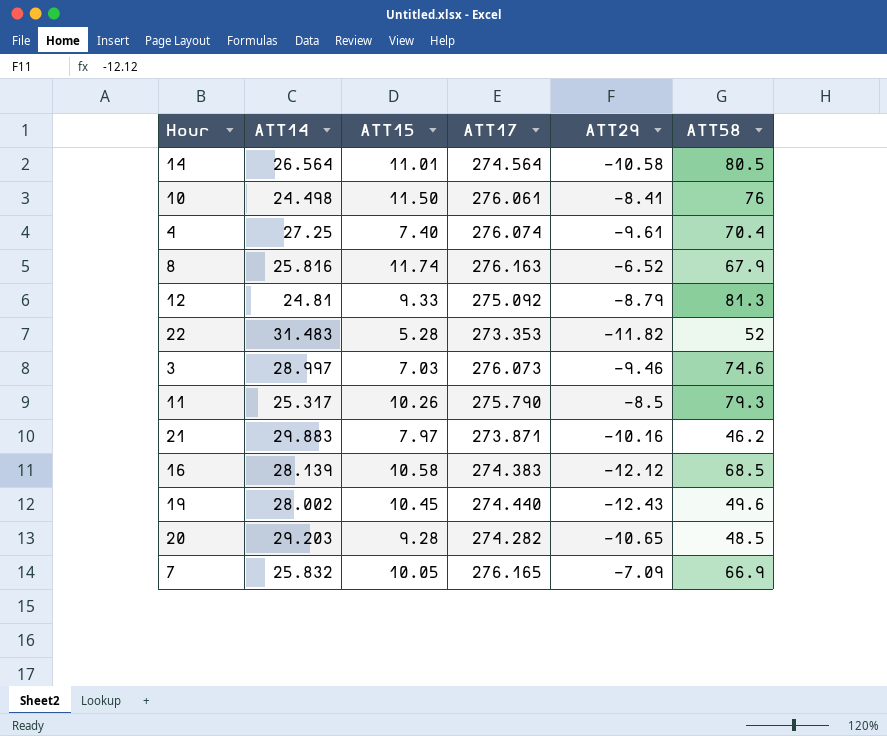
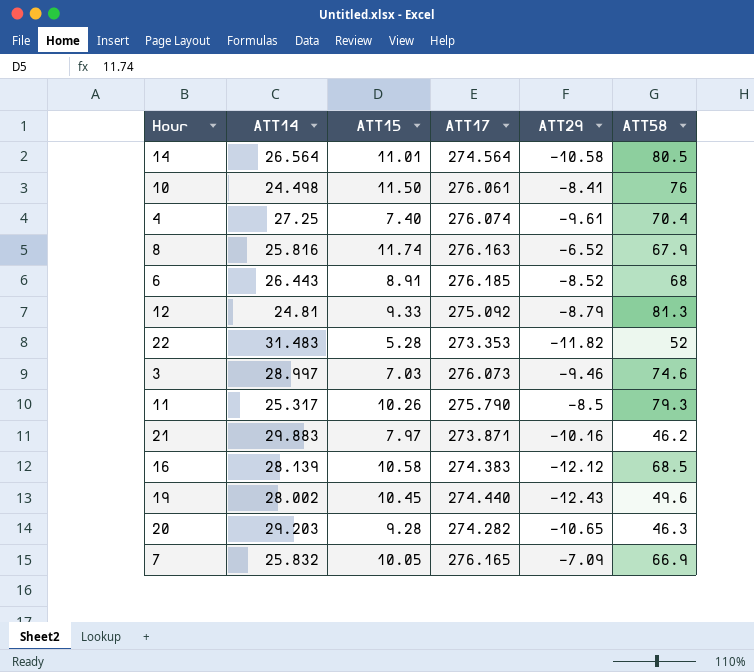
row 6: none -> 26.443 | 8.91 | 276.185 | -8.52 | 68
20 | ATT58: 48.5 -> 46.3

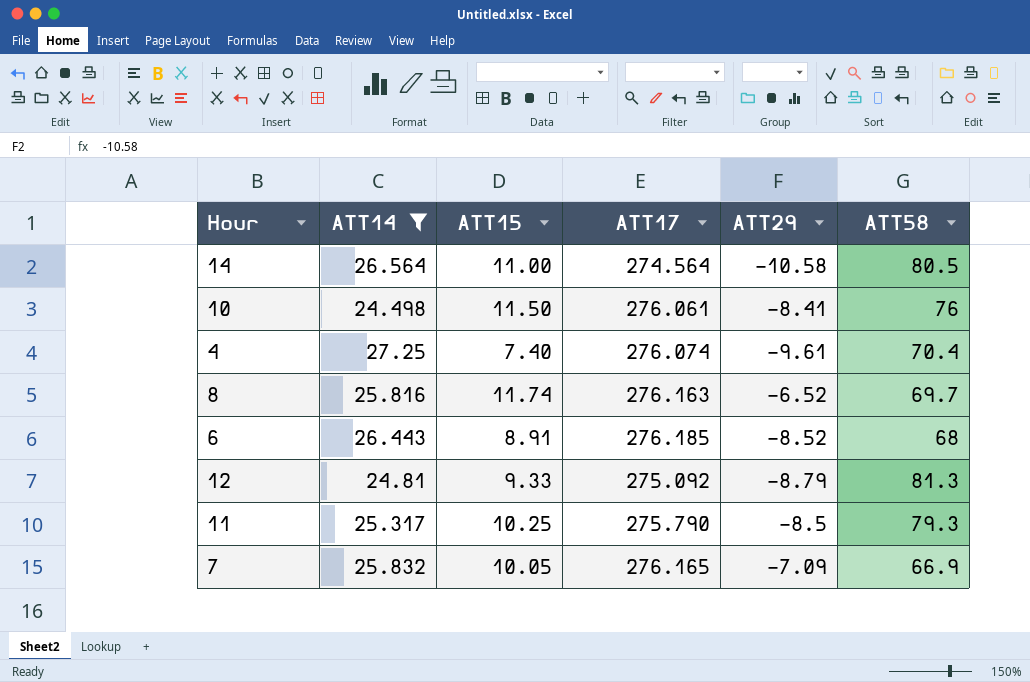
filter: none -> ATT14 <= 27.25
14 | ATT15: 11.01 -> 11.00
8 | ATT58: 67.9 -> 69.7
11 | ATT15: 10.26 -> 10.25

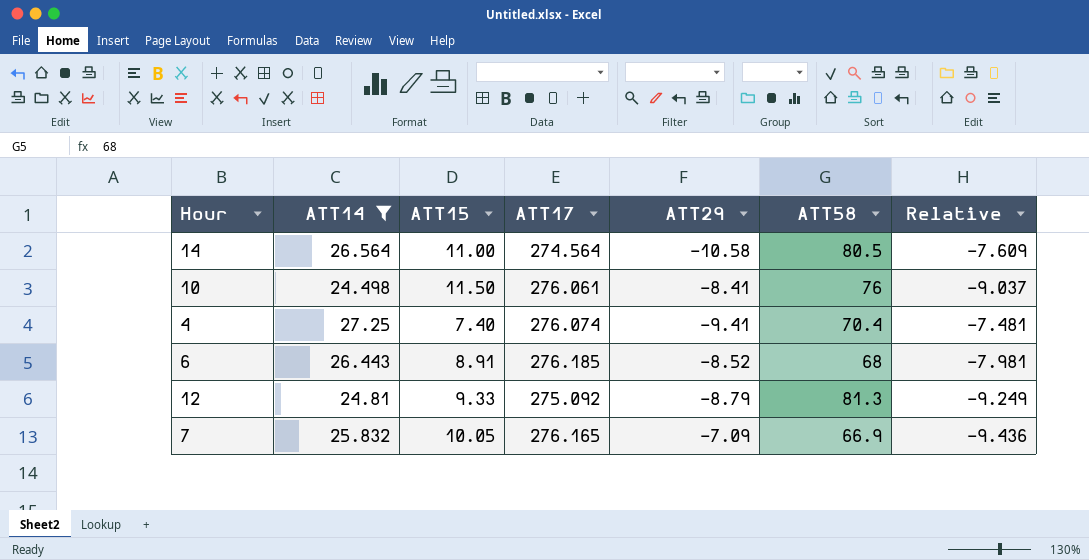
column Relative | formula: none -> [ATT58] / [ATT29]
row 8: 25.816 | 11.74 | 276.163 | -6.52 | 69.7 -> none
row 11: 25.317 | 10.25 | 275.790 | -8.5 | 79.3 -> none
4 | ATT29: -9.61 -> -9.41

